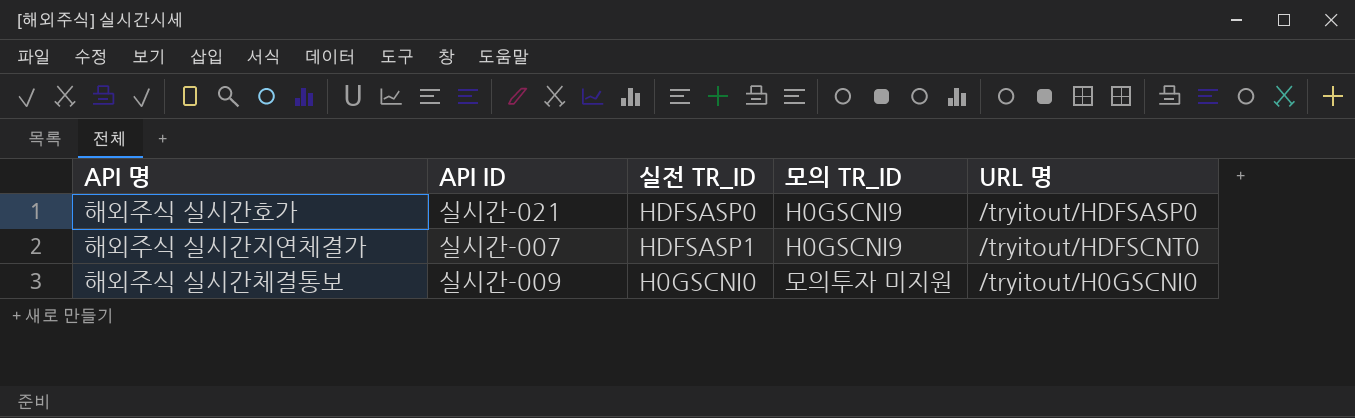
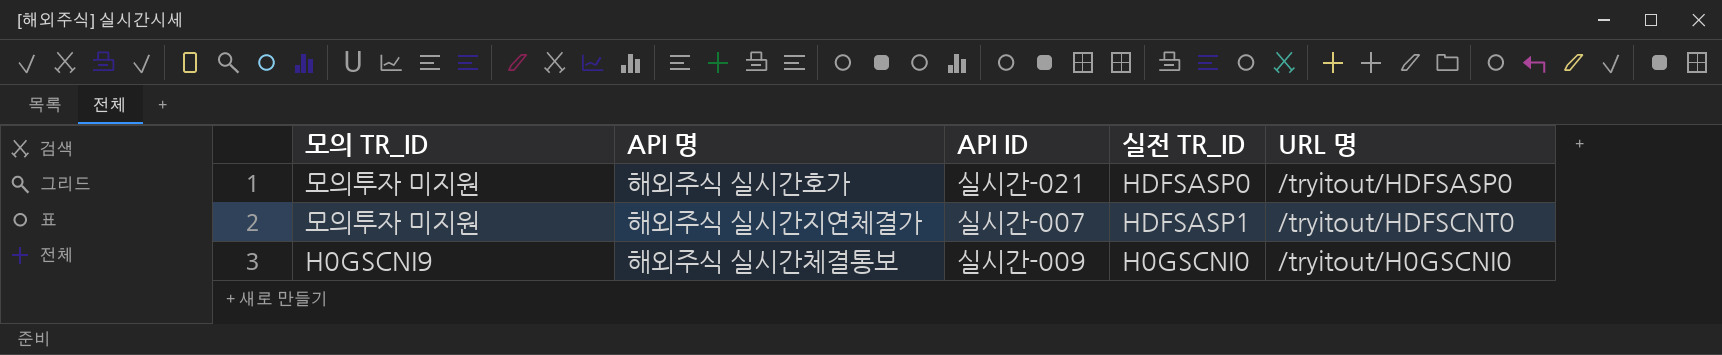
column 모의 TR_ID | position: 4 -> 1
해외주식 실시간호가 | 모의 TR_ID: H0GSCNI9 -> 모의투자 미지원
해외주식 실시간지연체결가 | 모의 TR_ID: H0GSCNI9 -> 모의투자 미지원
해외주식 실시간체결통보 | 모의 TR_ID: 모의투자 미지원 -> H0GSCNI9

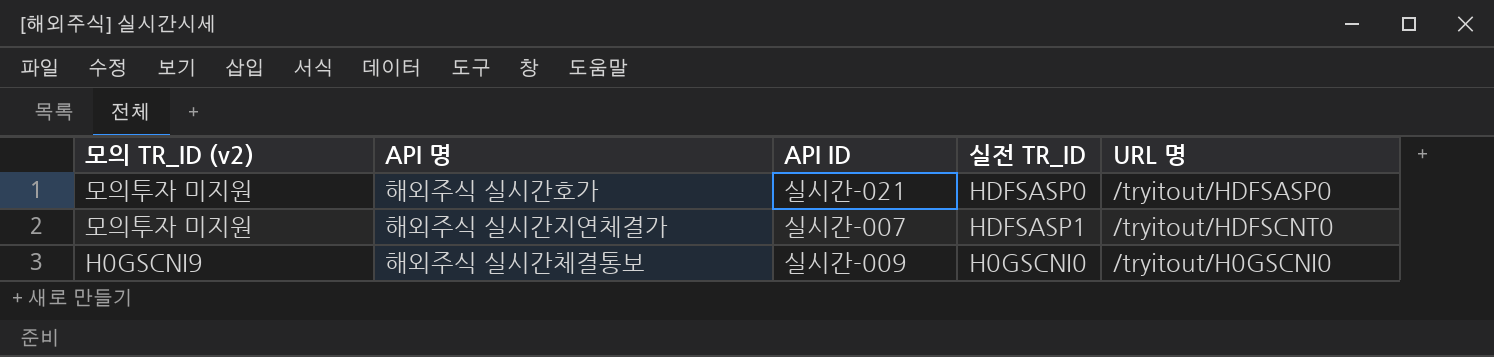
column name: 모의 TR_ID -> 모의 TR_ID (v2)

